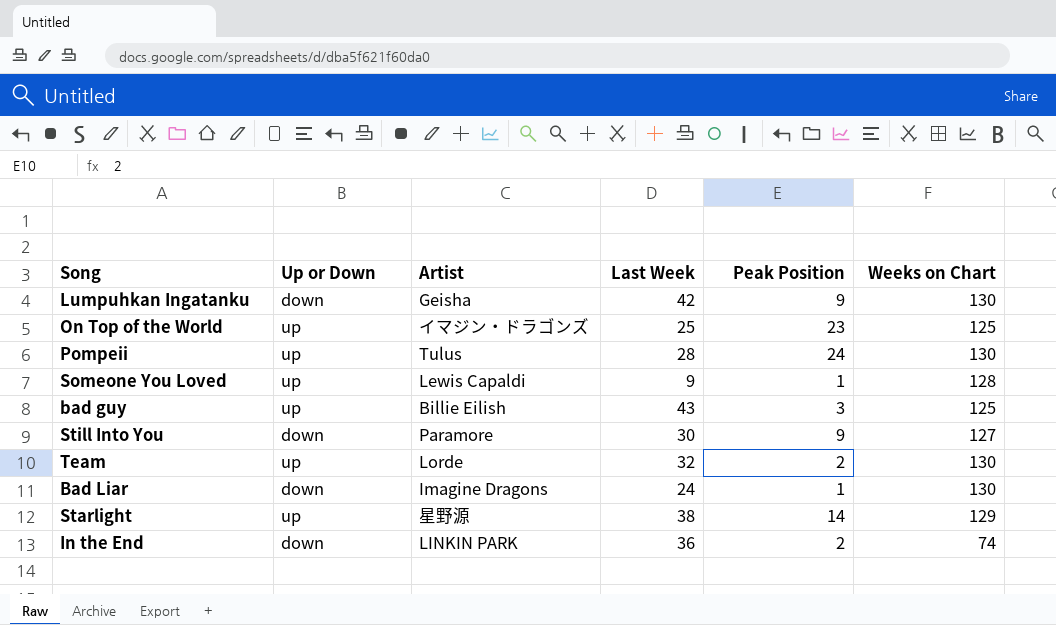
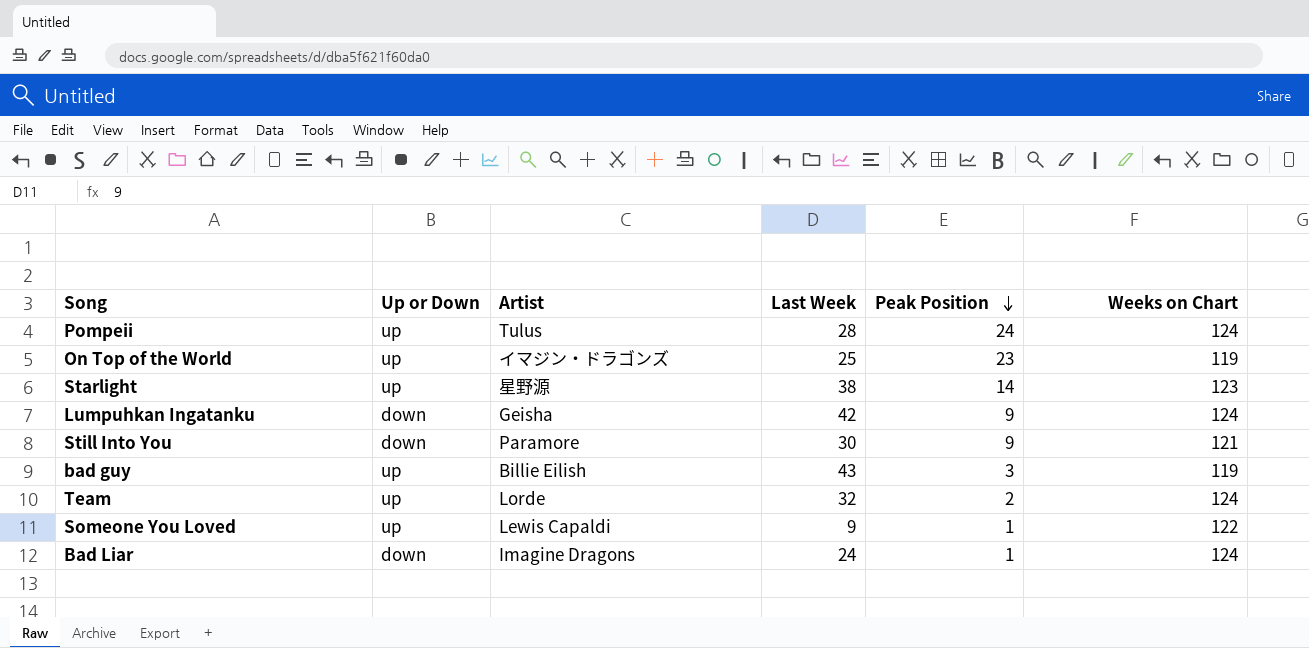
row order: none -> Peak Position descending
row In the End: down | LINKIN PARK | 36 | 2 | 74 -> none
Pompeii | Weeks on Chart: 130 -> 124
On Top of the World | Weeks on Chart: 125 -> 119
Starlight | Weeks on Chart: 129 -> 123
Lumpuhkan Ingatanku | Weeks on Chart: 130 -> 124
Still Into You | Weeks on Chart: 127 -> 121
bad guy | Weeks on Chart: 125 -> 119
Team | Weeks on Chart: 130 -> 124
Someone You Loved | Weeks on Chart: 128 -> 122
Bad Liar | Weeks on Chart: 130 -> 124

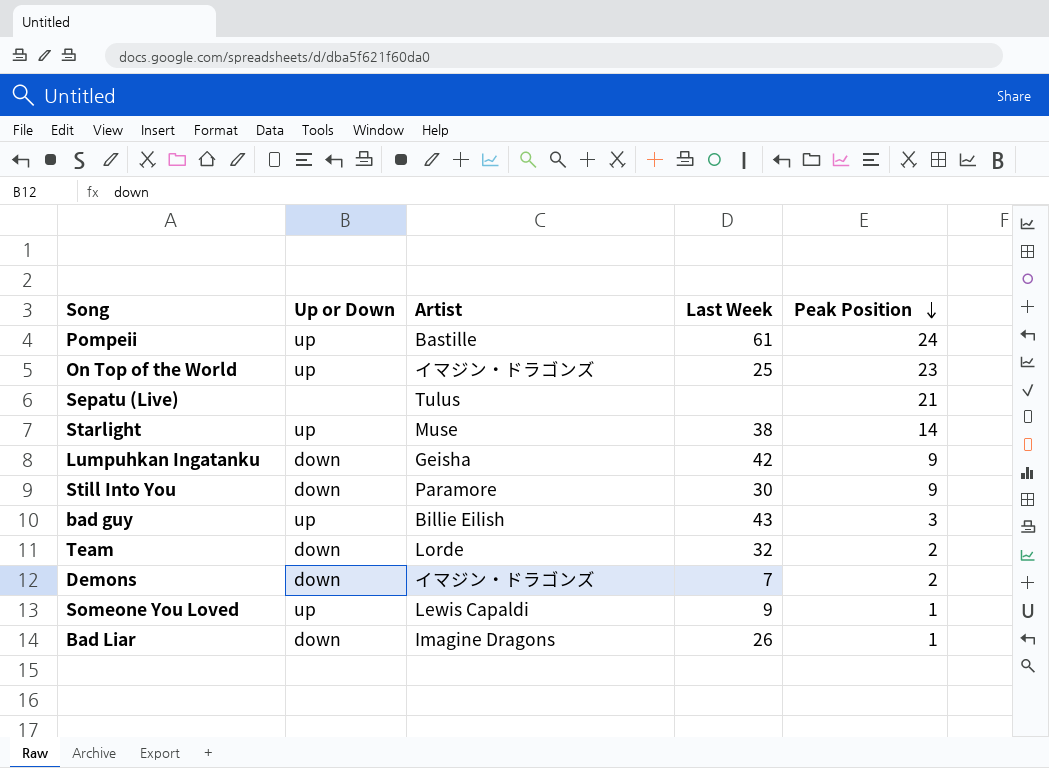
column Weeks on Chart | position: 6 -> none
Pompeii | Artist: Tulus -> Bastille
Pompeii | Last Week: 28 -> 61
row Sepatu (Live): none -> none | Tulus | none | 21
Starlight | Artist: 星野源 -> Muse
Team | Up or Down: up -> down
row Demons: none -> down | イマジン・ドラゴンズ | 7 | 2
Bad Liar | Last Week: 24 -> 26

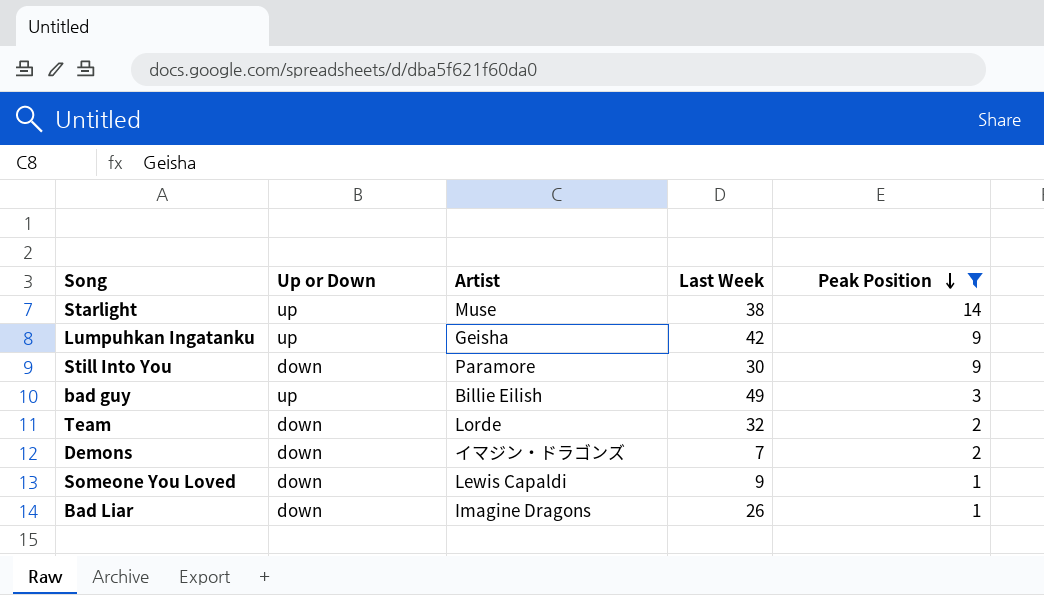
filter: none -> Peak Position <= 14
Lumpuhkan Ingatanku | Up or Down: down -> up
bad guy | Last Week: 43 -> 49
Someone You Loved | Up or Down: up -> down

